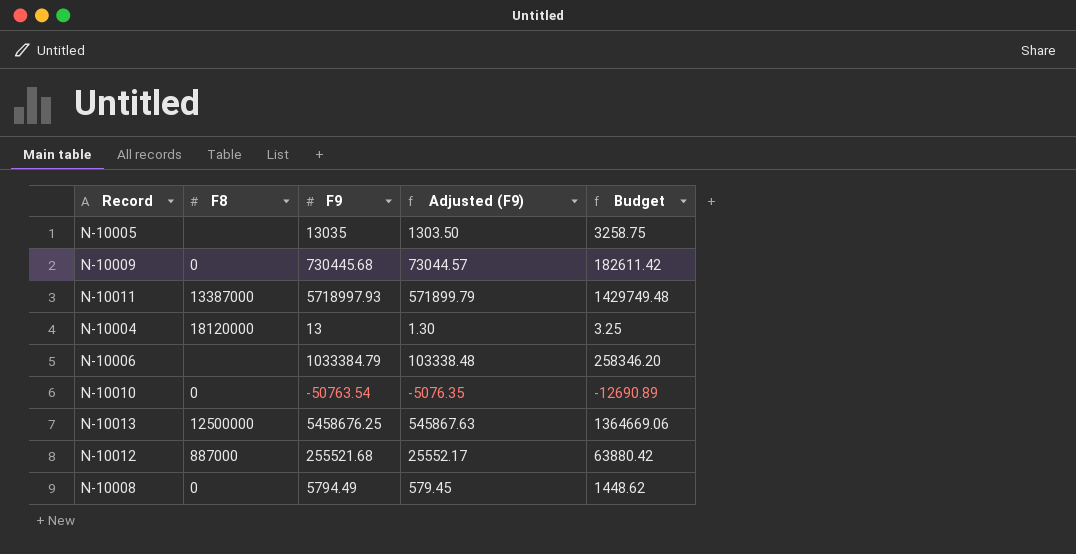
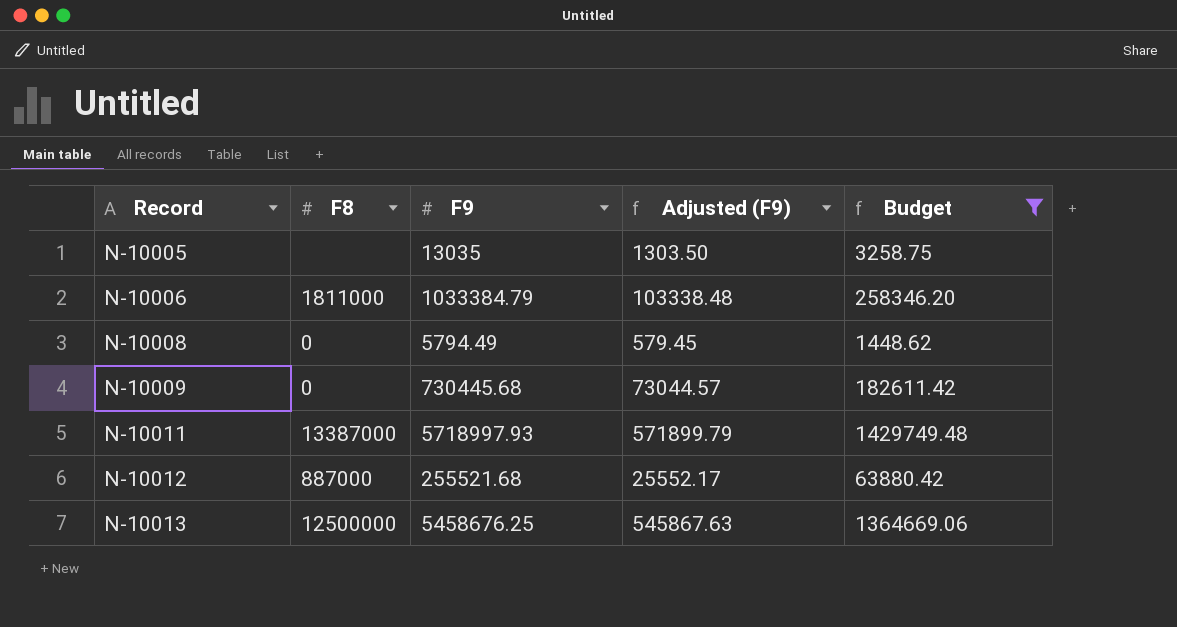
filter: none -> Budget >= 1448.62
row order: none -> Record ascending
N-10006 | F8: none -> 1811000

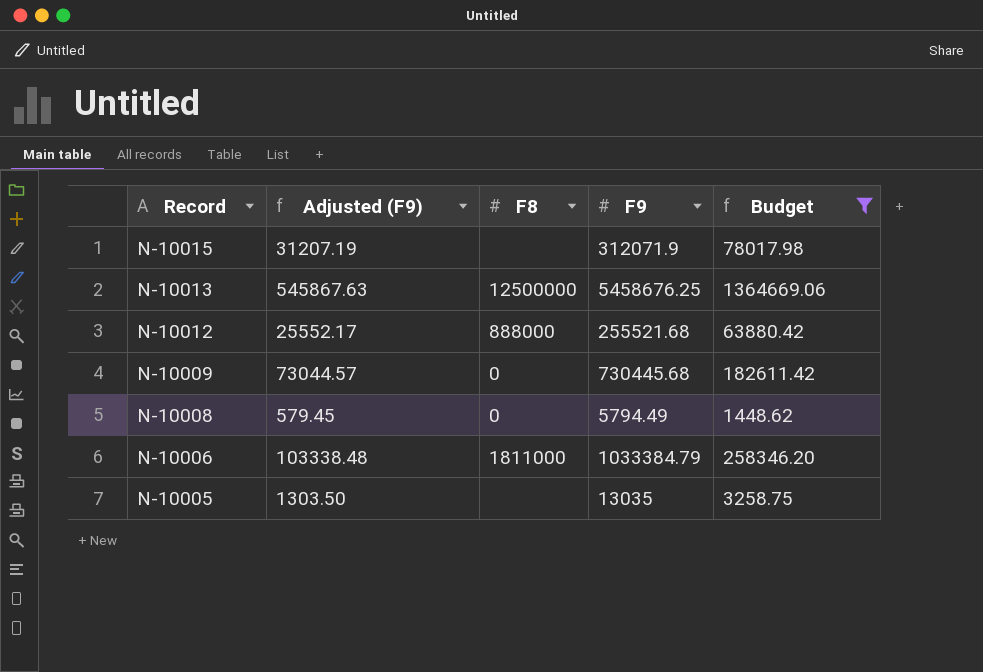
row order: Record ascending -> Record descending
column Adjusted (F9) | position: 4 -> 2
row N-10011: 13387000 | 5718997.93 | 571899.79 | 1429749.48 -> none
row N-10015: none -> 31207.19 | none | 312071.9 | 78017.98
N-10012 | F8: 887000 -> 888000

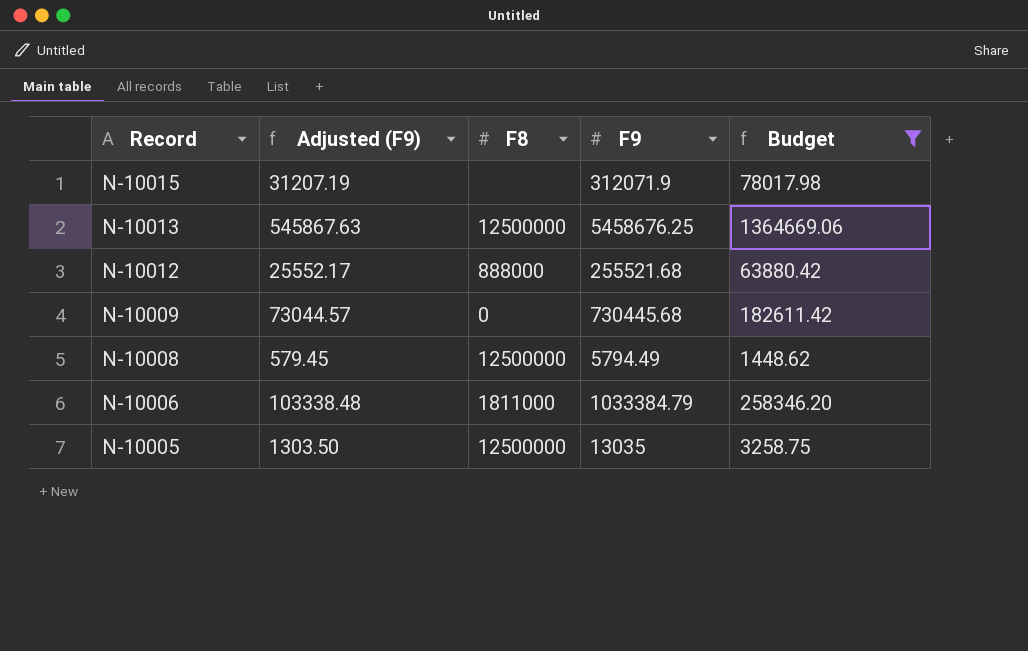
N-10008 | F8: 0 -> 12500000
N-10005 | F8: none -> 12500000

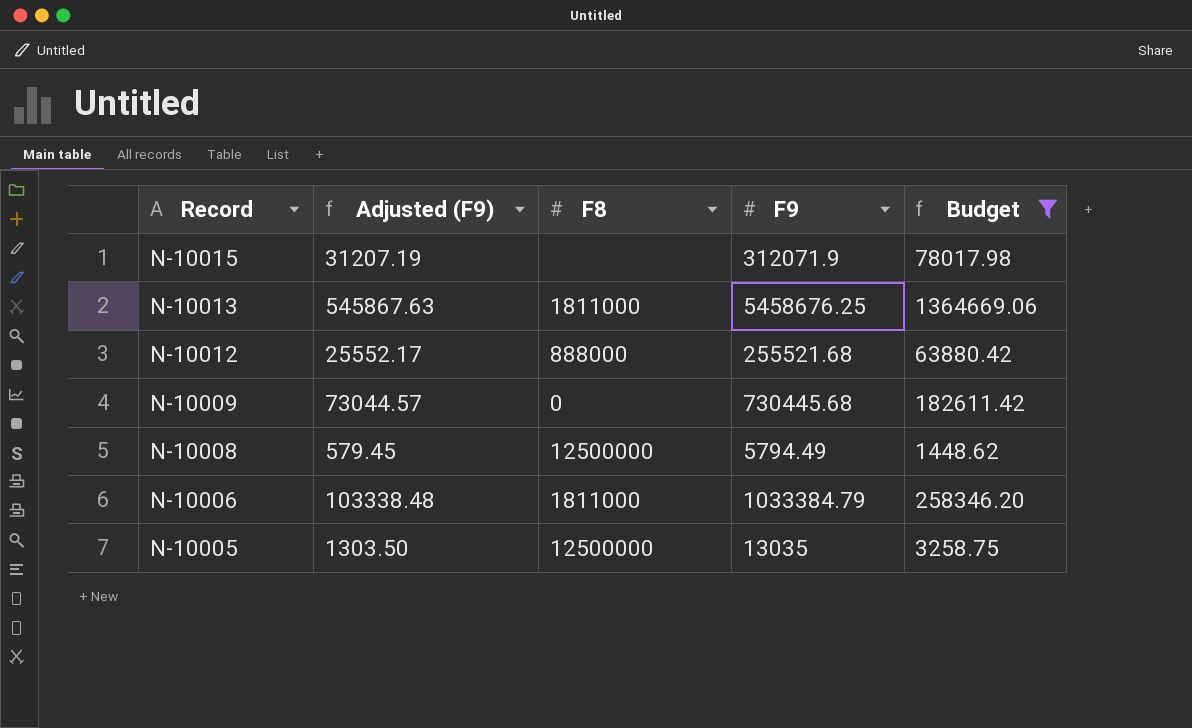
N-10013 | F8: 12500000 -> 1811000

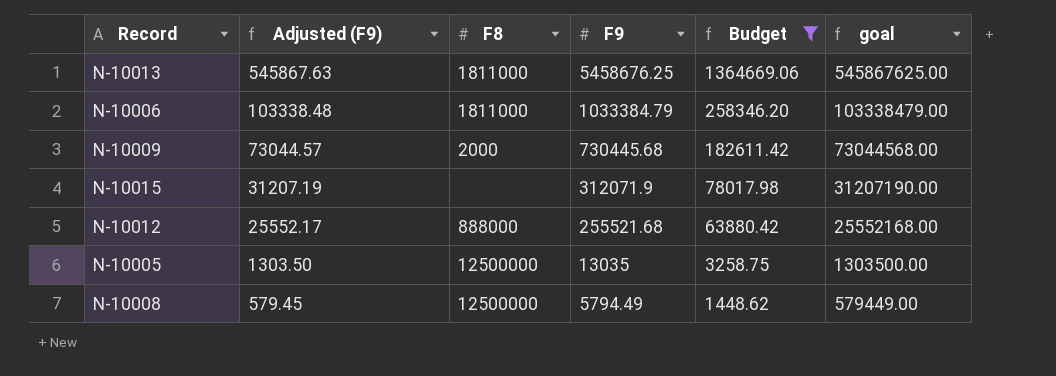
row order: Record descending -> Adjusted (F9) descending
column goal | formula: none -> [F9] * 100
N-10009 | F8: 0 -> 2000

